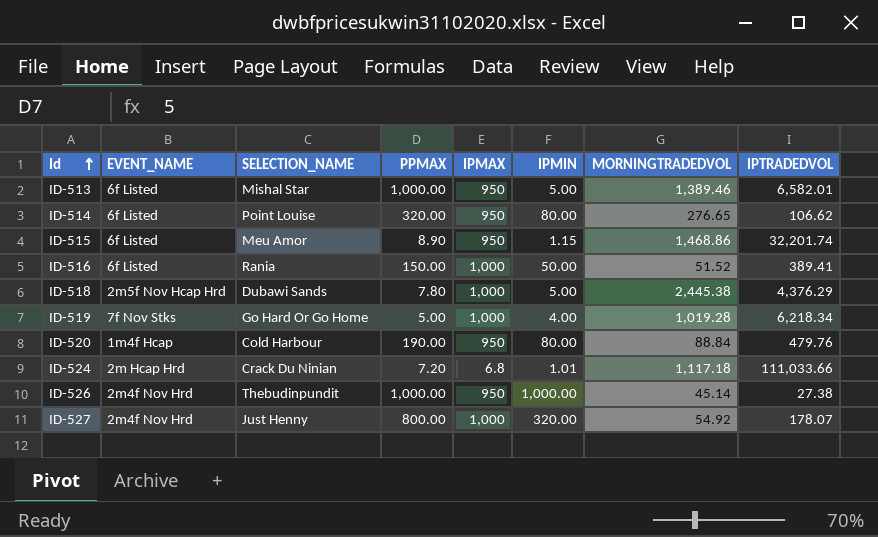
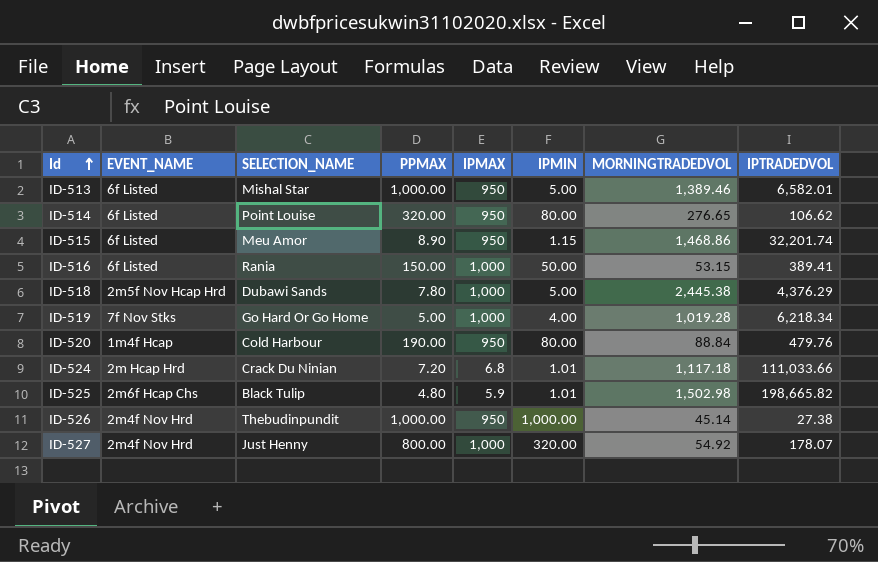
ID-516 | MORNINGTRADEDVOL: 51.52 -> 53.15
row ID-525: none -> 2m6f Hcap Chs | Black Tulip | 4.80 | 5.9 | 1.01 | 1,502.98 | 198,665.82

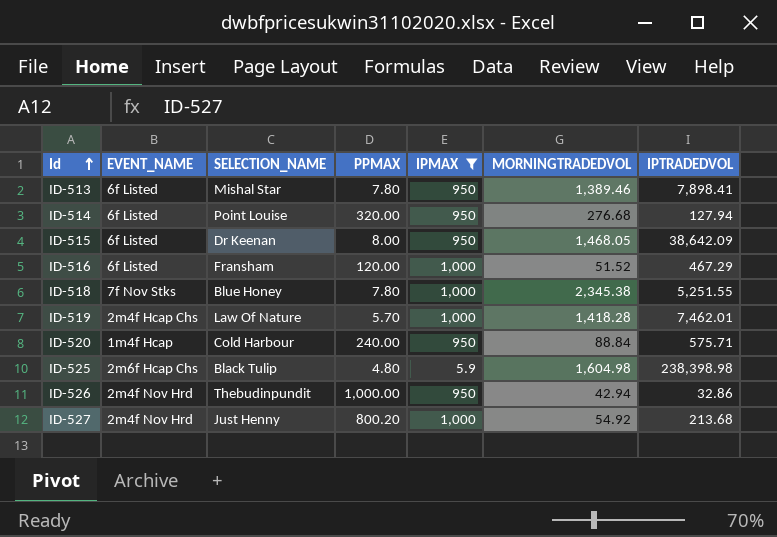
filter: none -> IPMAX != 6.8
column IPMIN | position: 6 -> none
ID-513 | PPMAX: 1,000.00 -> 7.80
ID-513 | IPTRADEDVOL: 6,582.01 -> 7,898.41
ID-514 | MORNINGTRADEDVOL: 276.65 -> 276.68
ID-514 | IPTRADEDVOL: 106.62 -> 127.94
ID-515 | SELECTION_NAME: Meu Amor -> Dr Keenan
ID-515 | PPMAX: 8.90 -> 8.00
ID-515 | MORNINGTRADEDVOL: 1,468.86 -> 1,468.05
ID-515 | IPTRADEDVOL: 32,201.74 -> 38,642.09
ID-516 | SELECTION_NAME: Rania -> Fransham
ID-516 | PPMAX: 150.00 -> 120.00
ID-516 | MORNINGTRADEDVOL: 53.15 -> 51.52
ID-516 | IPTRADEDVOL: 389.41 -> 467.29
ID-518 | EVENT_NAME: 2m5f Nov Hcap Hrd -> 7f Nov Stks
ID-518 | SELECTION_NAME: Dubawi Sands -> Blue Honey
ID-518 | MORNINGTRADEDVOL: 2,445.38 -> 2,345.38
ID-518 | IPTRADEDVOL: 4,376.29 -> 5,251.55
ID-519 | EVENT_NAME: 7f Nov Stks -> 2m4f Hcap Chs
ID-519 | SELECTION_NAME: Go Hard Or Go Home -> Law Of Nature
ID-519 | PPMAX: 5.00 -> 5.70
ID-519 | MORNINGTRADEDVOL: 1,019.28 -> 1,418.28
ID-519 | IPTRADEDVOL: 6,218.34 -> 7,462.01
ID-520 | PPMAX: 190.00 -> 240.00
ID-520 | IPTRADEDVOL: 479.76 -> 575.71
ID-525 | MORNINGTRADEDVOL: 1,502.98 -> 1,604.98
ID-525 | IPTRADEDVOL: 198,665.82 -> 238,398.98
ID-526 | MORNINGTRADEDVOL: 45.14 -> 42.94
ID-526 | IPTRADEDVOL: 27.38 -> 32.86
ID-527 | PPMAX: 800.00 -> 800.20
ID-527 | IPTRADEDVOL: 178.07 -> 213.68

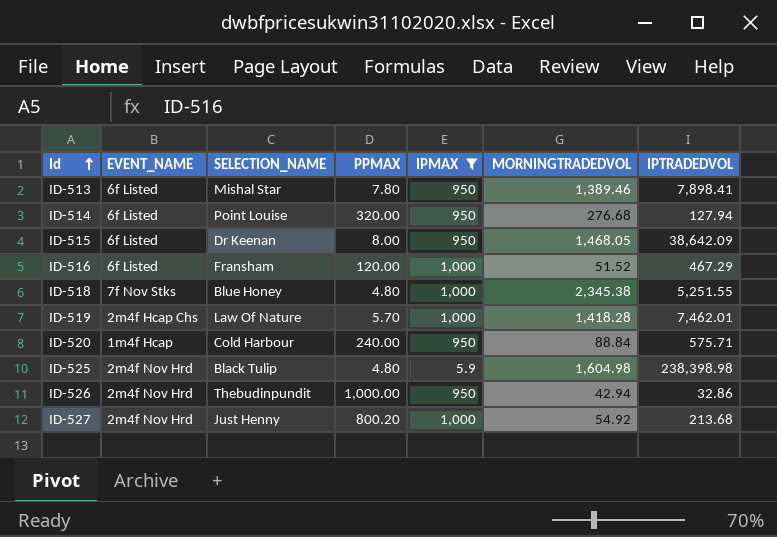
ID-518 | PPMAX: 7.80 -> 4.80
ID-525 | EVENT_NAME: 2m6f Hcap Chs -> 2m4f Nov Hrd

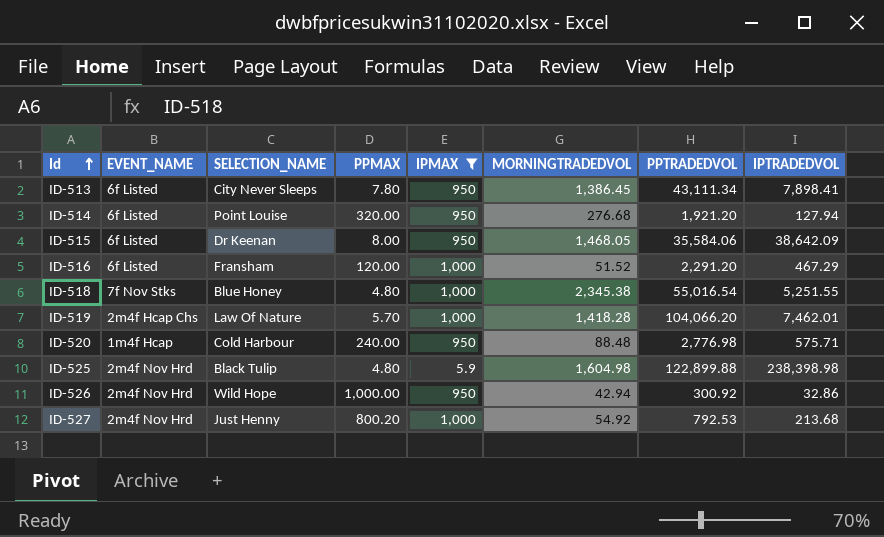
column PPTRADEDVOL | position: none -> 7
ID-513 | SELECTION_NAME: Mishal Star -> City Never Sleeps
ID-513 | MORNINGTRADEDVOL: 1,389.46 -> 1,386.45
ID-520 | MORNINGTRADEDVOL: 88.84 -> 88.48
ID-526 | SELECTION_NAME: Thebudinpundit -> Wild Hope

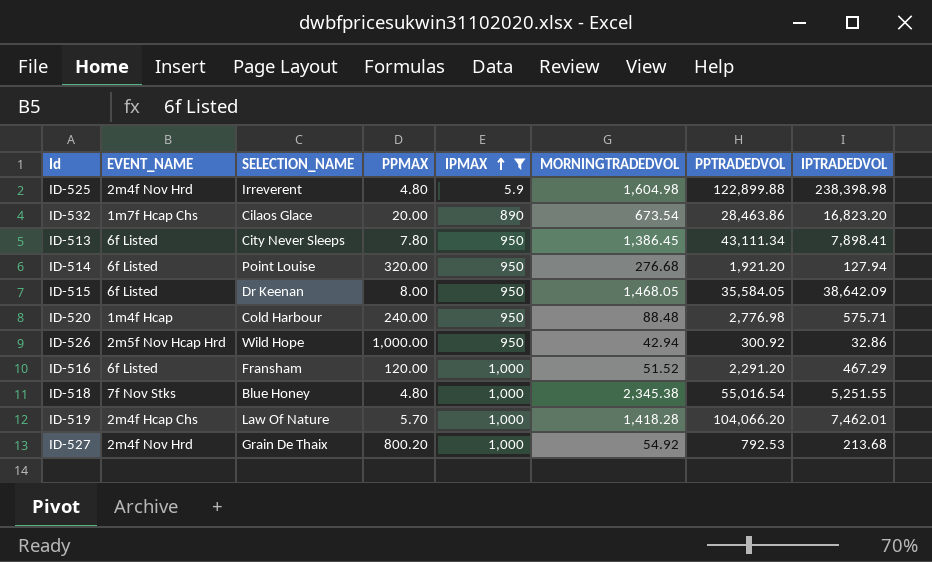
row order: Id ascending -> IPMAX ascending
ID-525 | SELECTION_NAME: Black Tulip -> Irreverent
row ID-532: none -> 1m7f Hcap Chs | Cilaos Glace | 20.00 | 890 | 673.54 | 28,463.86 | 16,823.20
ID-515 | PPTRADEDVOL: 35,584.06 -> 35,584.05
ID-526 | EVENT_NAME: 2m4f Nov Hrd -> 2m5f Nov Hcap Hrd
ID-527 | SELECTION_NAME: Just Henny -> Grain De Thaix

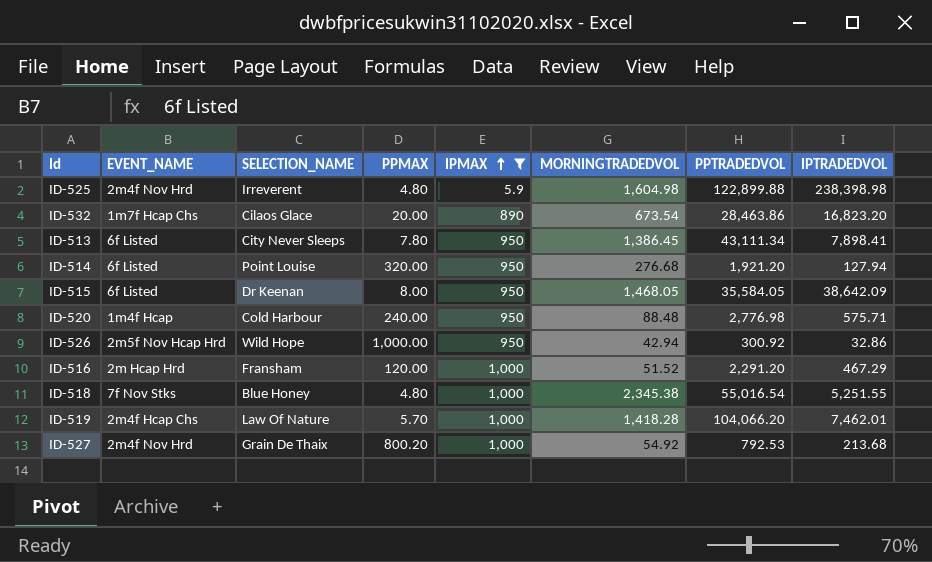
ID-516 | EVENT_NAME: 6f Listed -> 2m Hcap Hrd

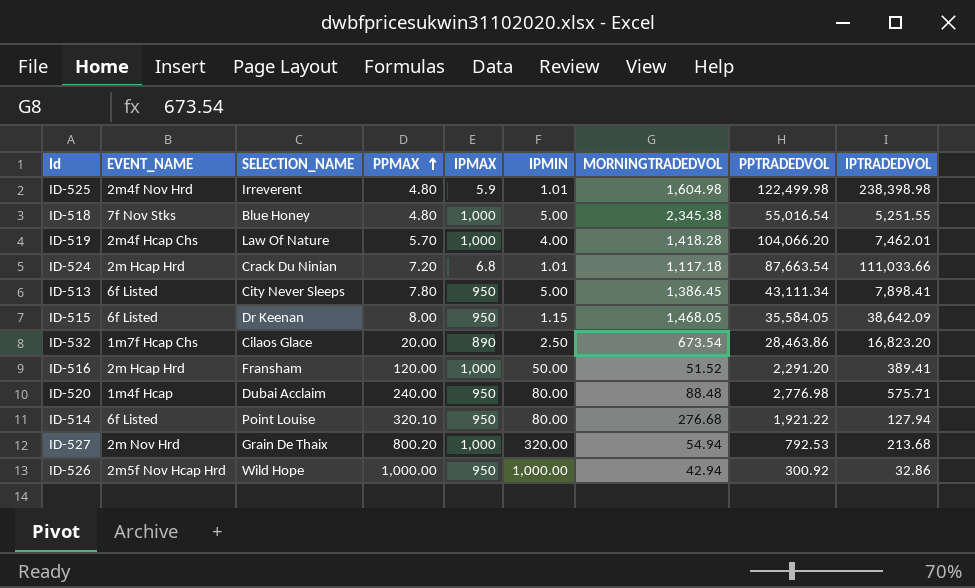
filter: IPMAX != 6.8 -> none
row order: IPMAX ascending -> PPMAX ascending
column IPMIN | position: none -> 6
ID-525 | PPTRADEDVOL: 122,899.88 -> 122,499.98
ID-516 | IPTRADEDVOL: 467.29 -> 389.41
ID-520 | SELECTION_NAME: Cold Harbour -> Dubai Acclaim
ID-514 | PPMAX: 320.00 -> 320.10
ID-514 | PPTRADEDVOL: 1,921.20 -> 1,921.22
ID-527 | EVENT_NAME: 2m4f Nov Hrd -> 2m Nov Hrd
ID-527 | MORNINGTRADEDVOL: 54.92 -> 54.94

